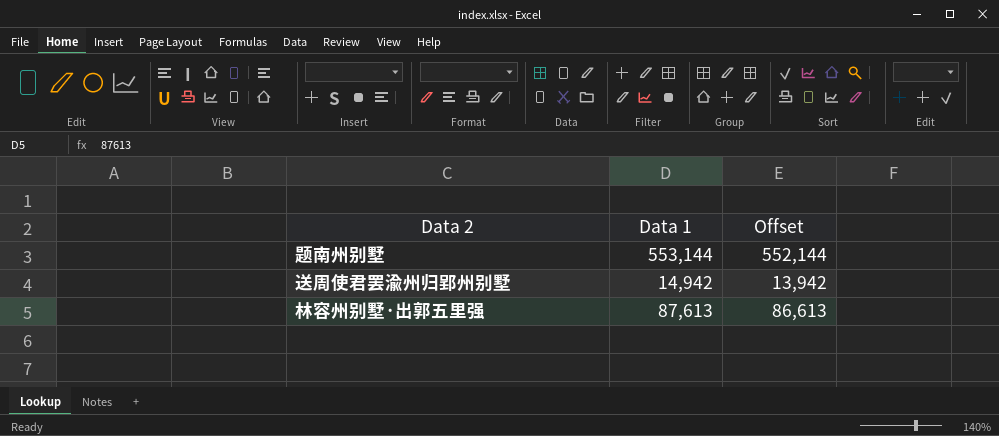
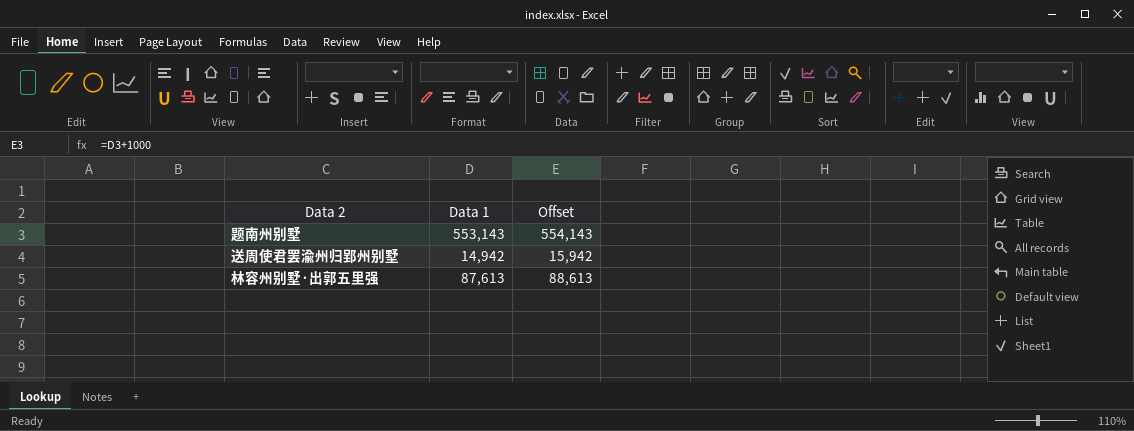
column Offset | formula: [Data 1] - 1000 -> [Data 1] + 1000
题南州别墅 | Data 1: 553,144 -> 553,143

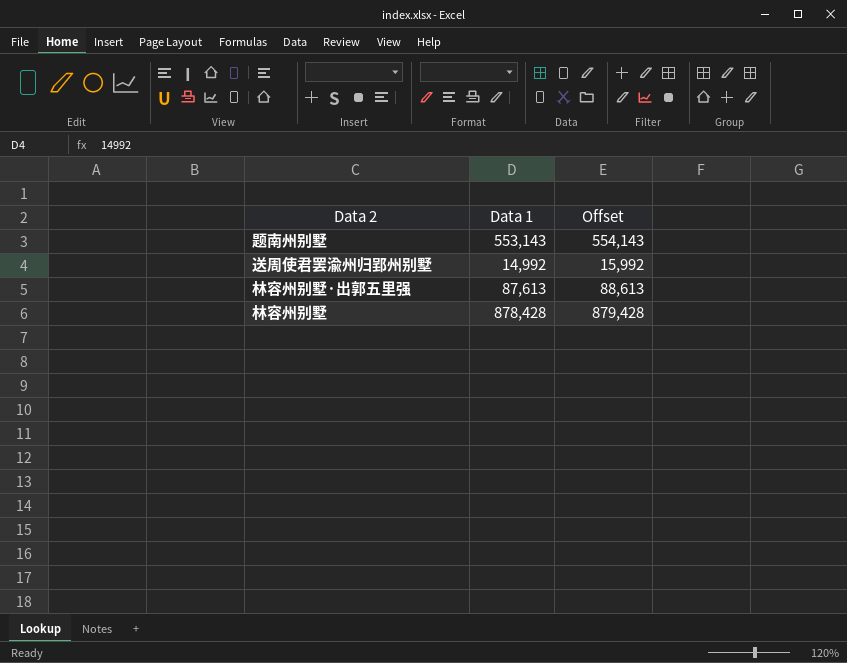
送周使君罢渝州归郢州别墅 | Data 1: 14,942 -> 14,992
送周使君罢渝州归郢州别墅 | Offset: 15,942 -> 15,992
row 林容州别墅: none -> 878,428 | 879,428

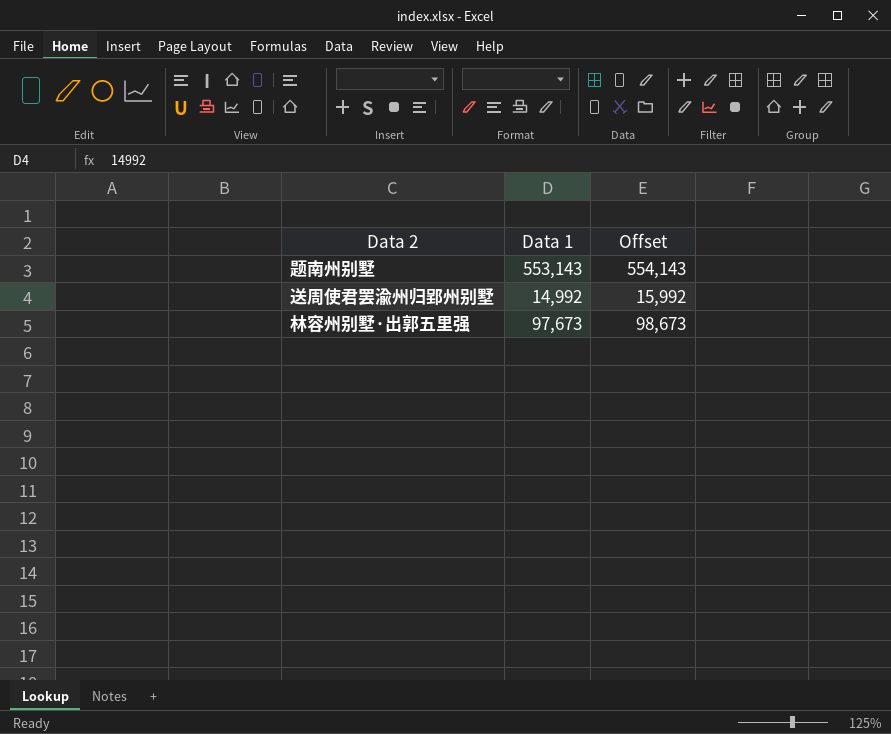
row 林容州别墅: 878,428 | 879,428 -> none
林容州别墅·出郭五里强 | Data 1: 87,613 -> 97,673
林容州别墅·出郭五里强 | Offset: 88,613 -> 98,673

